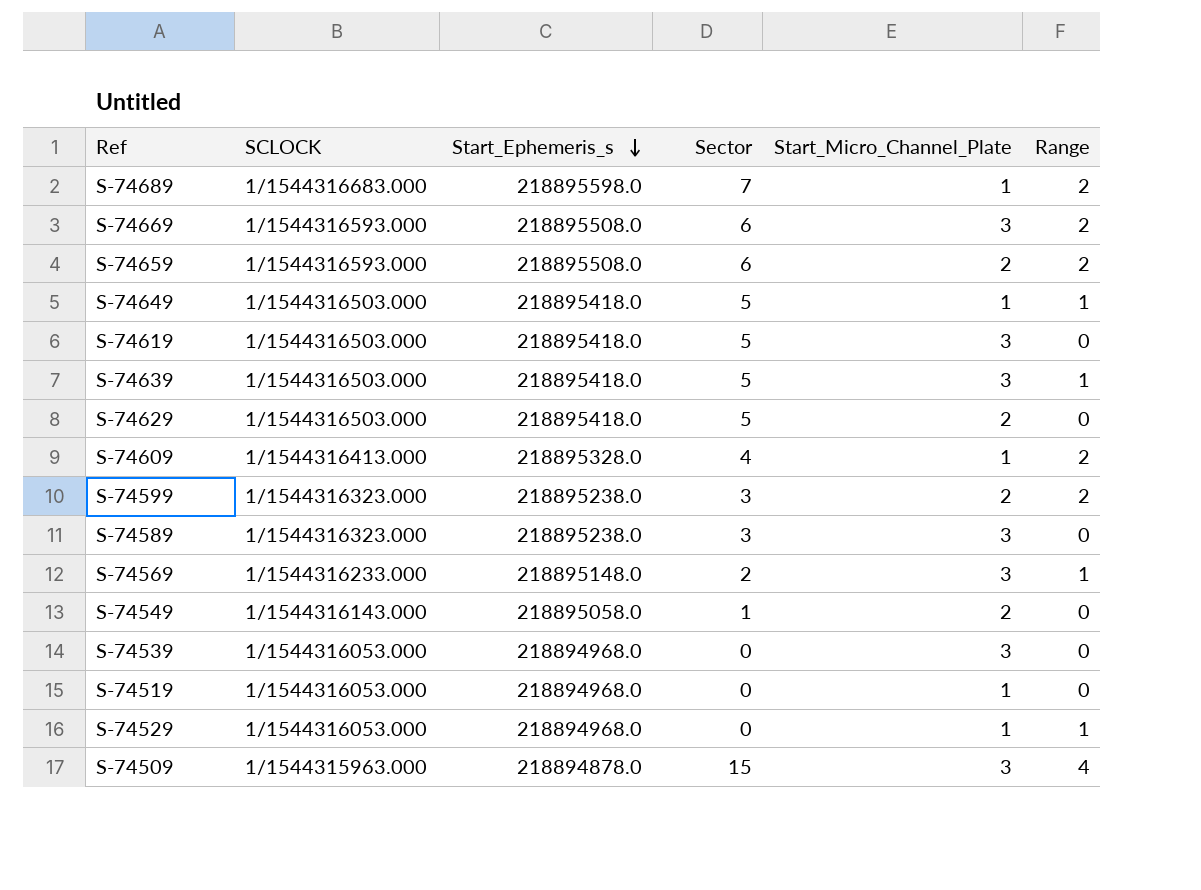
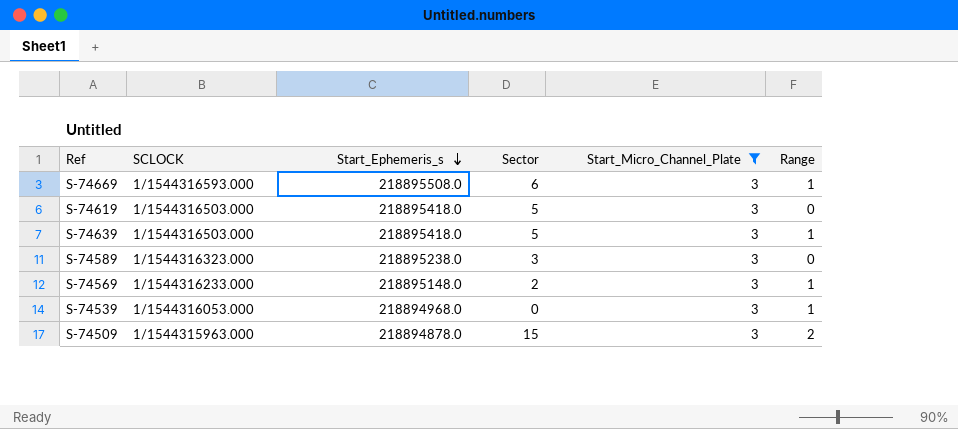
filter: none -> Start_Micro_Channel_Plate = 3
S-74669 | Range: 2 -> 1
S-74539 | Range: 0 -> 1
S-74509 | Range: 4 -> 2

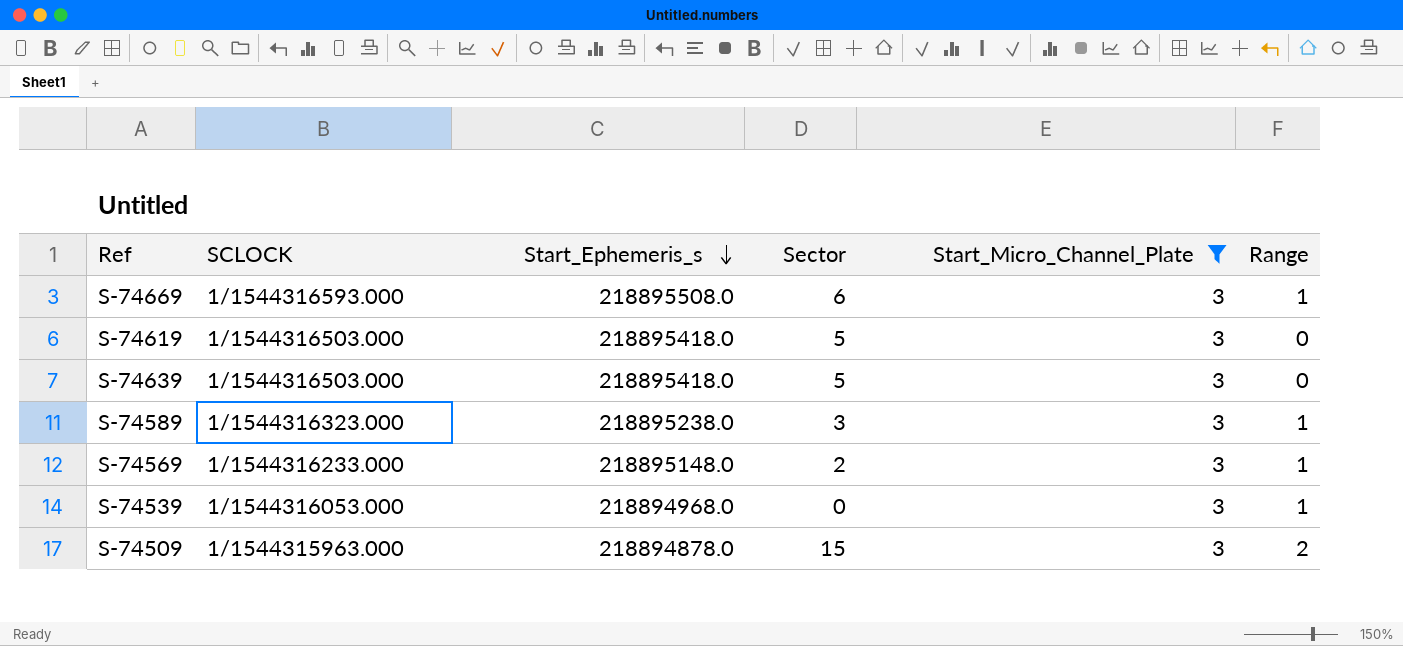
S-74639 | Range: 1 -> 0
S-74589 | Range: 0 -> 1

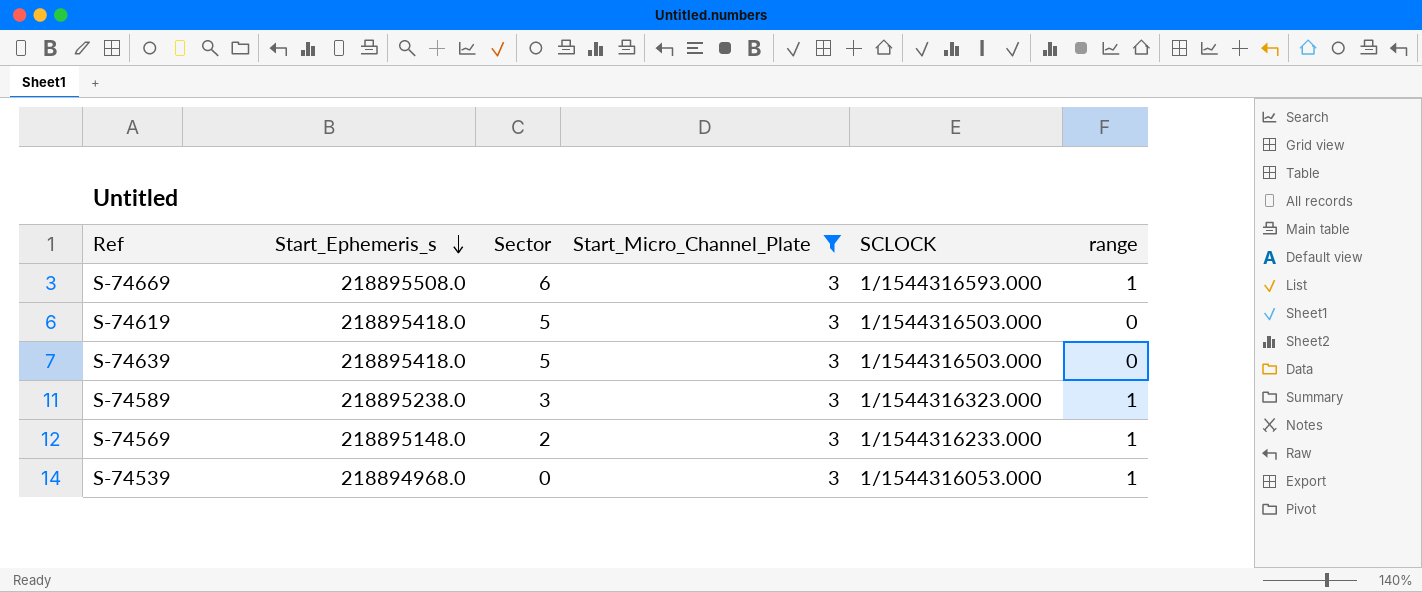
column SCLOCK | position: 2 -> 5
column name: Range -> range
row S-74509: 1/1544315963.000 | 218894878.0 | 15 | 3 | 2 -> none

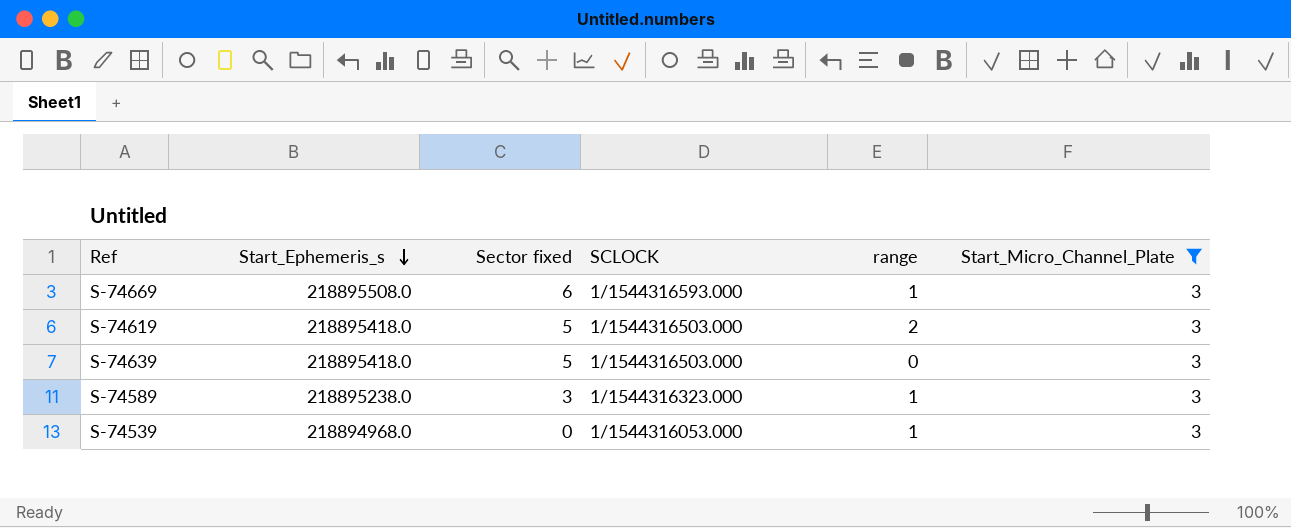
column name: Sector -> Sector fixed
column Start_Micro_Channel_Plate | position: 4 -> 6
row S-74569: 218895148.0 | 2 | 3 | 1/1544316233.000 | 1 -> none
S-74619 | range: 0 -> 2

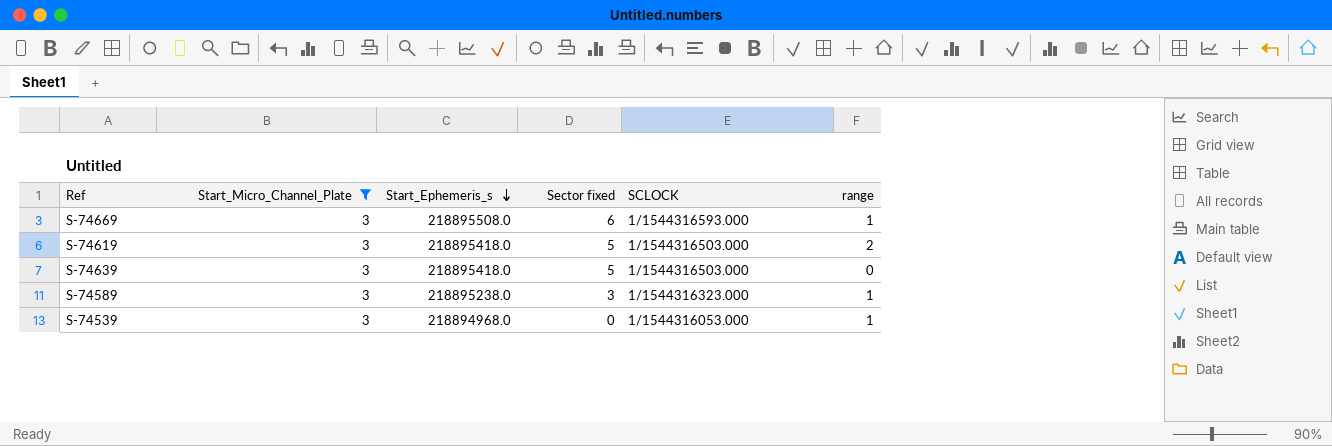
column Start_Micro_Channel_Plate | position: 6 -> 2

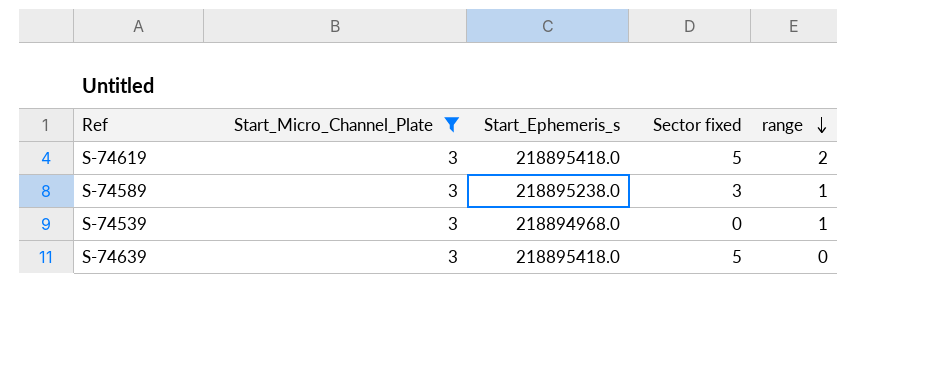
row order: Start_Ephemeris_s descending -> range descending
column SCLOCK | position: 5 -> none
row S-74669: 3 | 218895508.0 | 6 | 1/1544316593.000 | 1 -> none

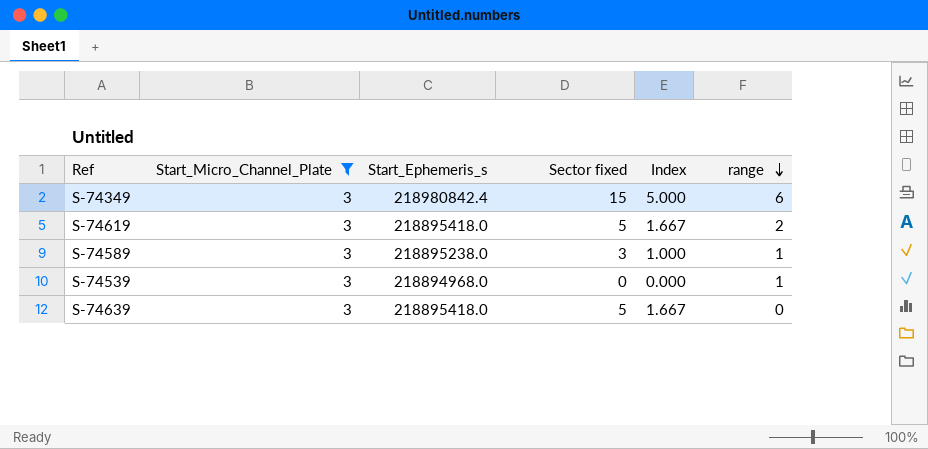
column Index | formula: none -> [Sector fixed] / [Start_Micro_Channel_Plate]
row S-74349: none -> 3 | 218980842.4 | 15 | 5.000 | 6

